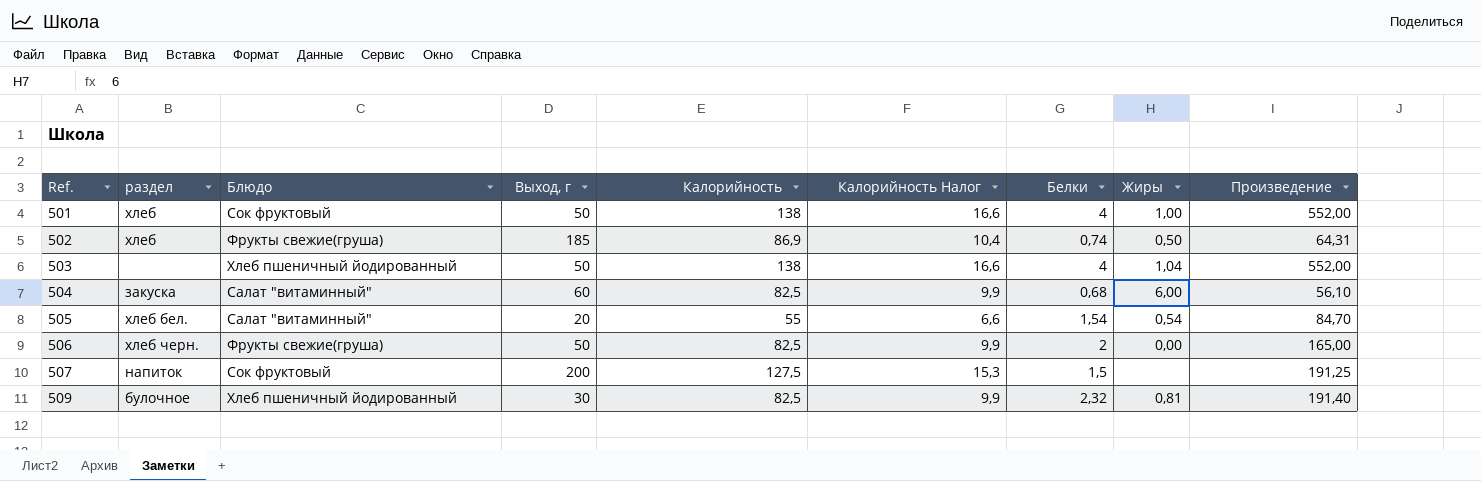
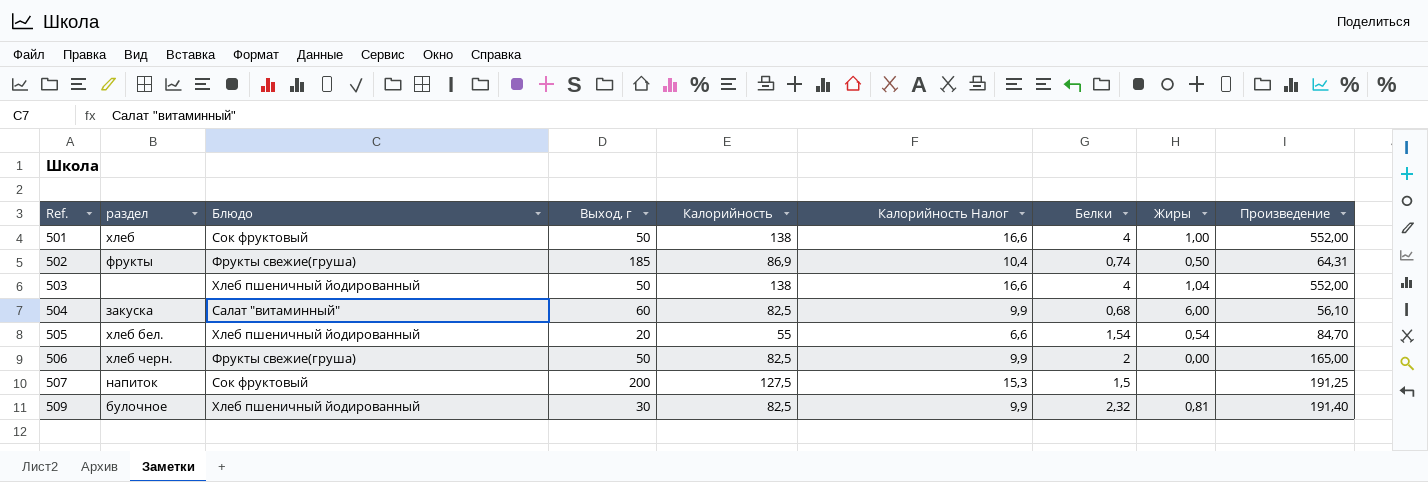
502 | раздел: хлеб -> фрукты
505 | Блюдо: Салат "витаминный" -> Хлеб пшеничный йодированный

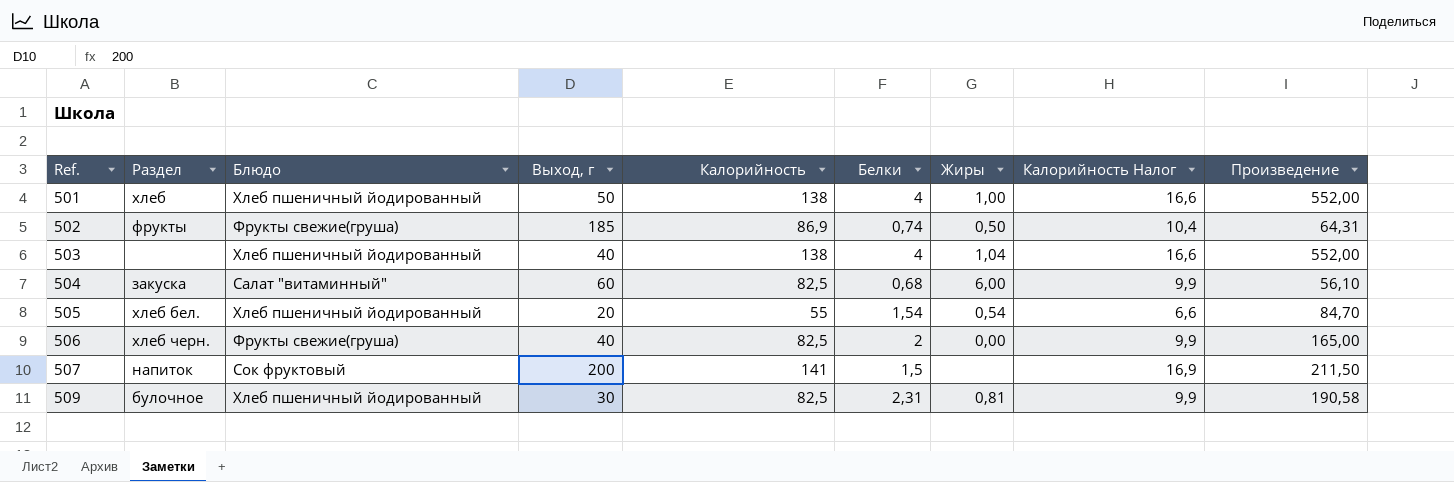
column name: раздел -> Раздел
column Калорийность Налог | position: 6 -> 8
501 | Блюдо: Сок фруктовый -> Хлеб пшеничный йодированный
503 | Выход, г: 50 -> 40
506 | Выход, г: 50 -> 40
507 | Калорийность: 127,5 -> 141
507 | Калорийность Налог: 15,3 -> 16,9
507 | Произведение: 191,25 -> 211,50
509 | Белки: 2,32 -> 2,31
509 | Произведение: 191,40 -> 190,58

